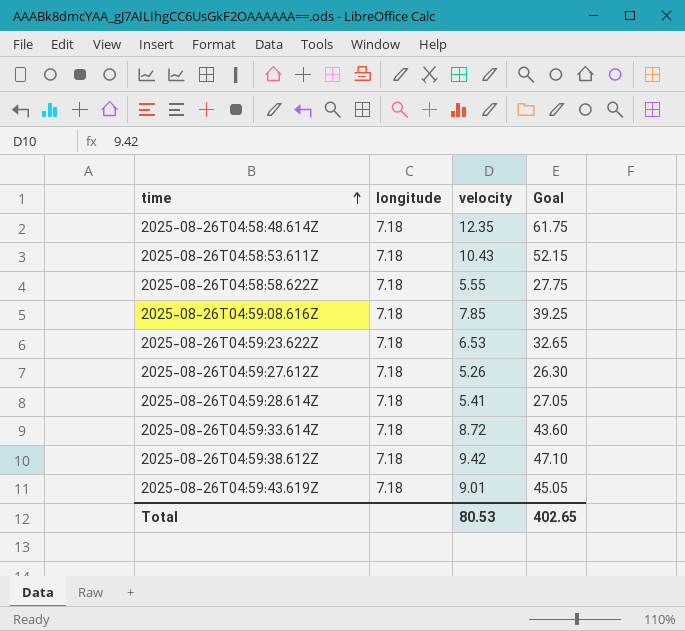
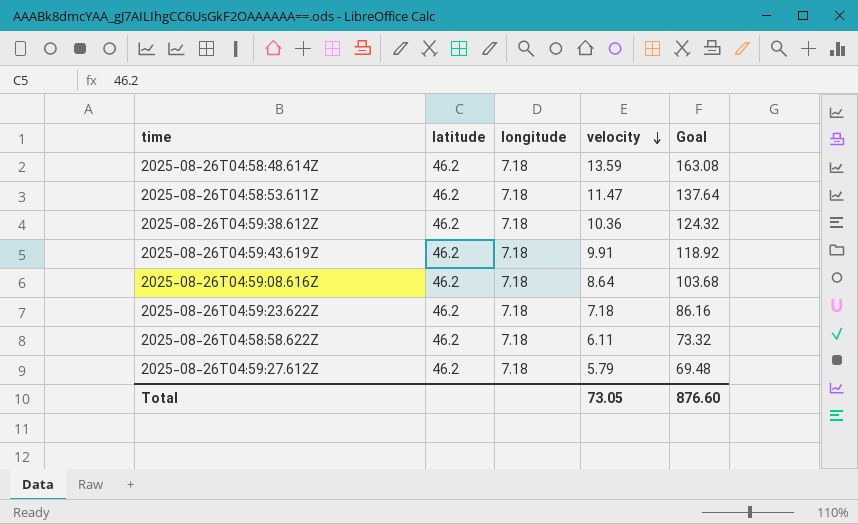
row order: time ascending -> velocity descending
column latitude | position: none -> 2
column Goal | formula: [velocity] * 5 -> [velocity] * 12
row 2025-08-26T04:59:28.614Z: 7.18 | 5.41 | 27.05 -> none
row 2025-08-26T04:59:33.614Z: 7.18 | 8.72 | 43.60 -> none
2025-08-26T04:58:48.614Z | velocity: 12.35 -> 13.59
2025-08-26T04:58:53.611Z | velocity: 10.43 -> 11.47
2025-08-26T04:59:38.612Z | velocity: 9.42 -> 10.36
2025-08-26T04:59:43.619Z | velocity: 9.01 -> 9.91
2025-08-26T04:59:08.616Z | velocity: 7.85 -> 8.64
2025-08-26T04:59:23.622Z | velocity: 6.53 -> 7.18
2025-08-26T04:58:58.622Z | velocity: 5.55 -> 6.11
2025-08-26T04:59:27.612Z | velocity: 5.26 -> 5.79
Total | velocity: 80.53 -> 73.05
Total | Goal: 402.65 -> 876.60

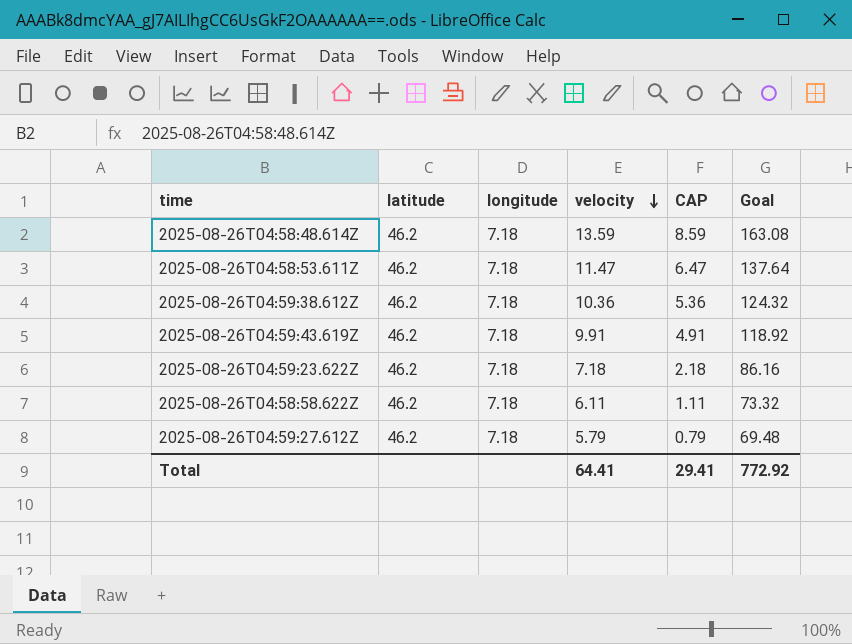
column CAP | formula: none -> [velocity] - 5
row 2025-08-26T04:59:08.616Z: 46.2 | 7.18 | 8.64 | 103.68 -> none
Total | velocity: 73.05 -> 64.41
Total | Goal: 876.60 -> 772.92

